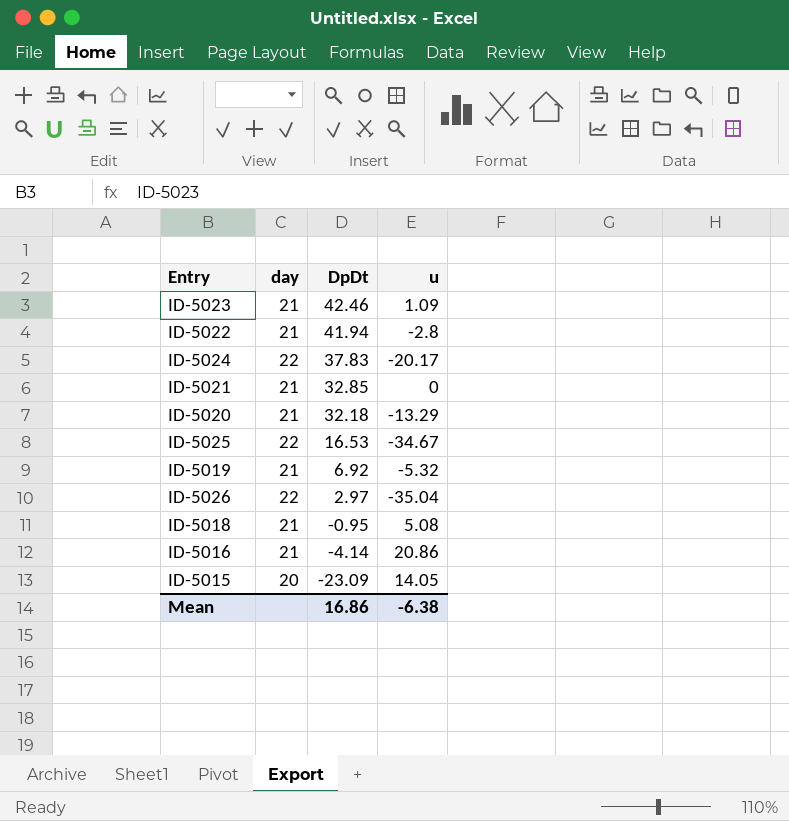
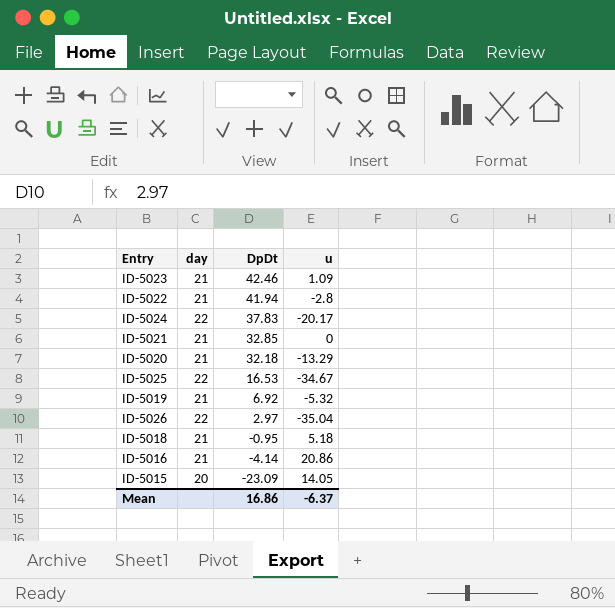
ID-5018 | u: 5.08 -> 5.18
Mean | u: -6.38 -> -6.37

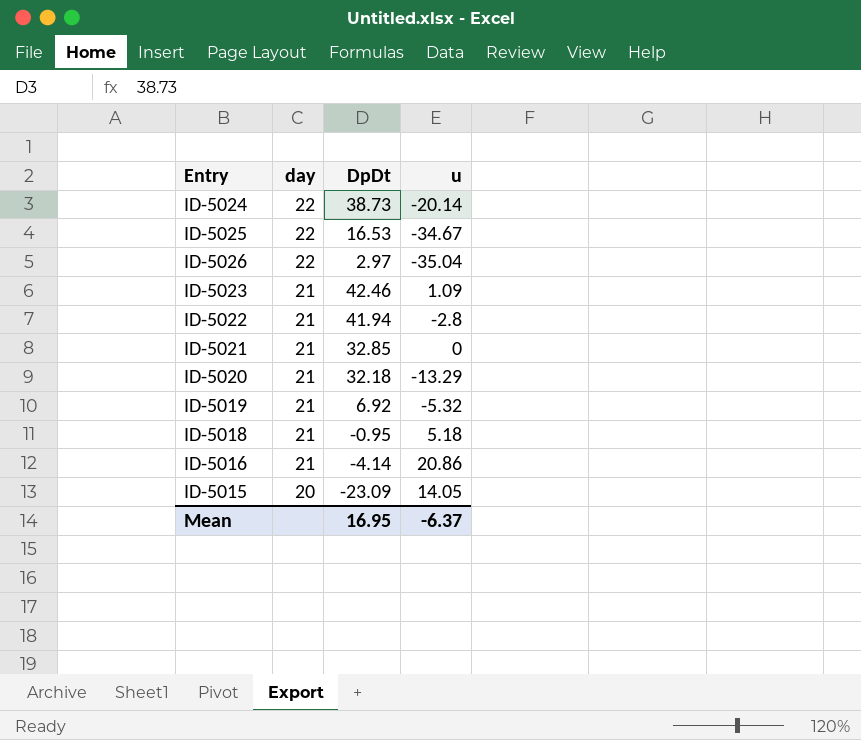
row order: DpDt descending -> day descending
ID-5024 | DpDt: 37.83 -> 38.73
ID-5024 | u: -20.17 -> -20.14
Mean | DpDt: 16.86 -> 16.95

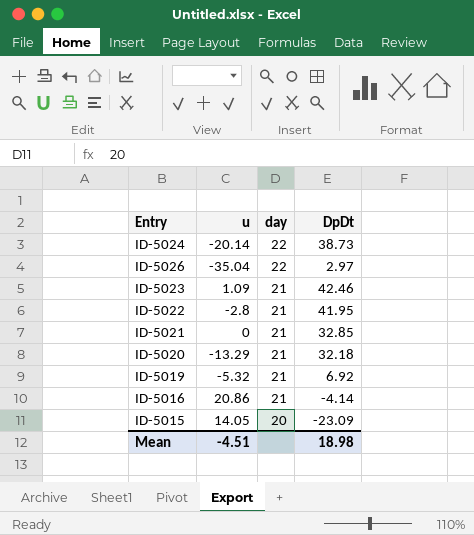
column u | position: 4 -> 2
row ID-5025: 22 | 16.53 | -34.67 -> none
row ID-5018: 21 | -0.95 | 5.18 -> none
ID-5022 | DpDt: 41.94 -> 41.95
Mean | u: -6.37 -> -4.51
Mean | DpDt: 16.95 -> 18.98

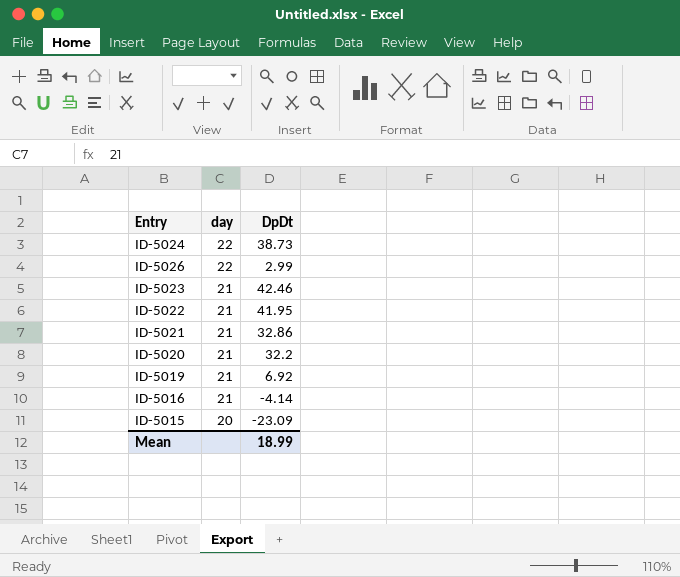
column u | position: 2 -> none
ID-5026 | DpDt: 2.97 -> 2.99
ID-5021 | DpDt: 32.85 -> 32.86
ID-5020 | DpDt: 32.18 -> 32.2
Mean | DpDt: 18.98 -> 18.99

